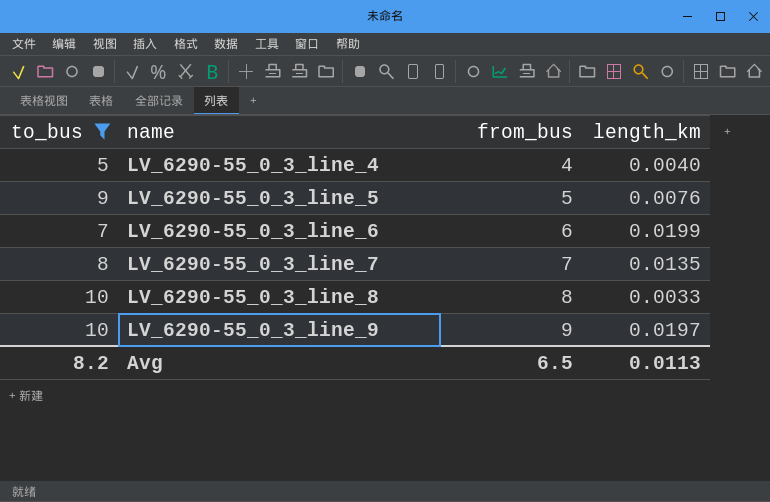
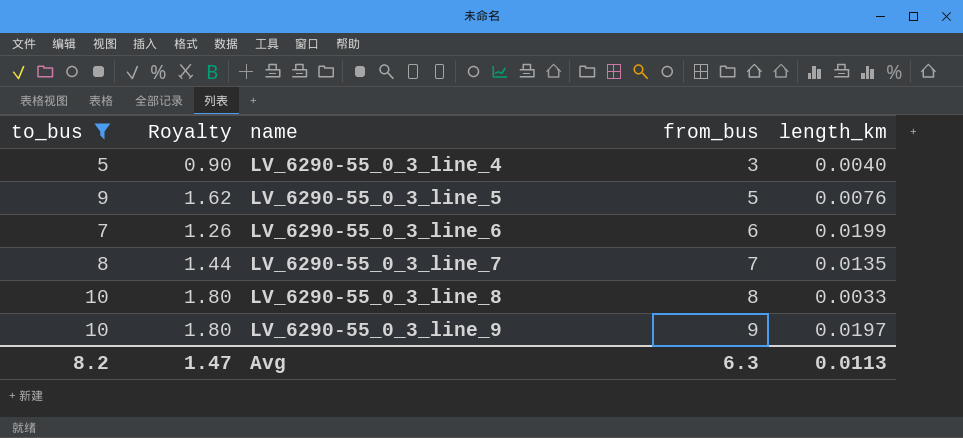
column Royalty | formula: none -> [to_bus] * 0.18
LV_6290-55_0_3_line_4 | from_bus: 4 -> 3
Avg | from_bus: 6.5 -> 6.3

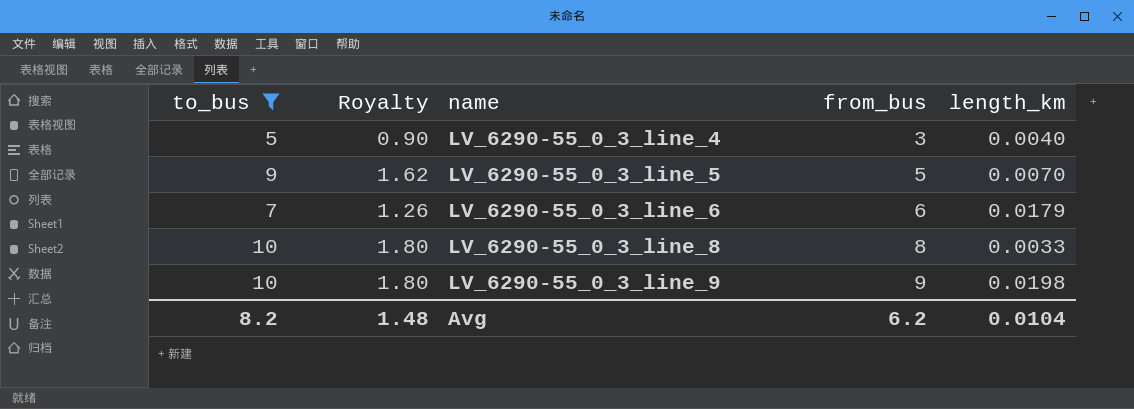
row LV_6290-55_0_3_line_7: 8 | 1.44 | 7 | 0.0135 -> none
LV_6290-55_0_3_line_5 | length_km: 0.0076 -> 0.0070
LV_6290-55_0_3_line_6 | length_km: 0.0199 -> 0.0179
LV_6290-55_0_3_line_9 | length_km: 0.0197 -> 0.0198
Avg | Royalty: 1.47 -> 1.48
Avg | from_bus: 6.3 -> 6.2
Avg | length_km: 0.0113 -> 0.0104

